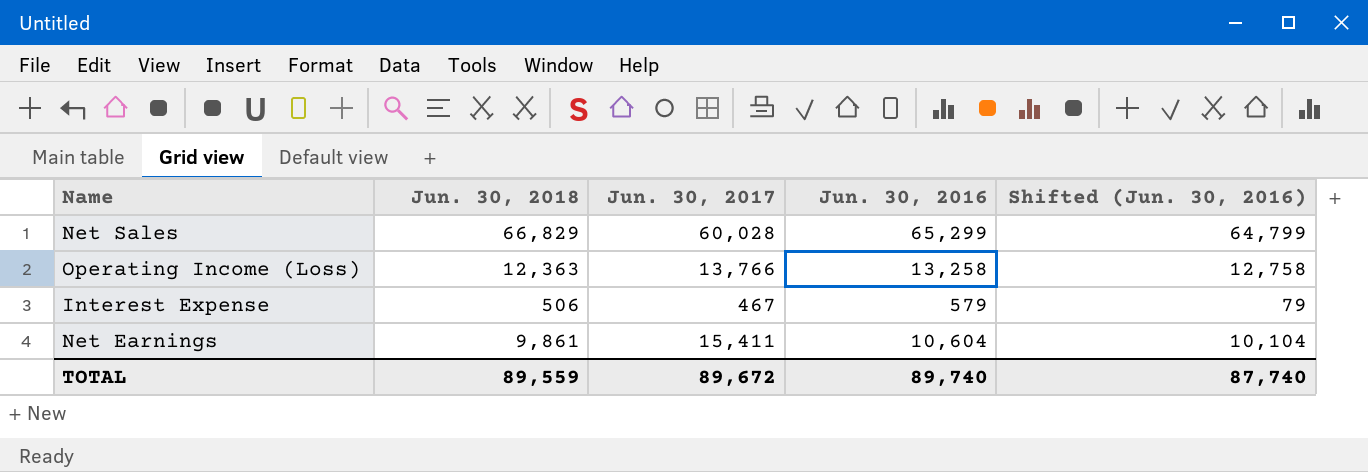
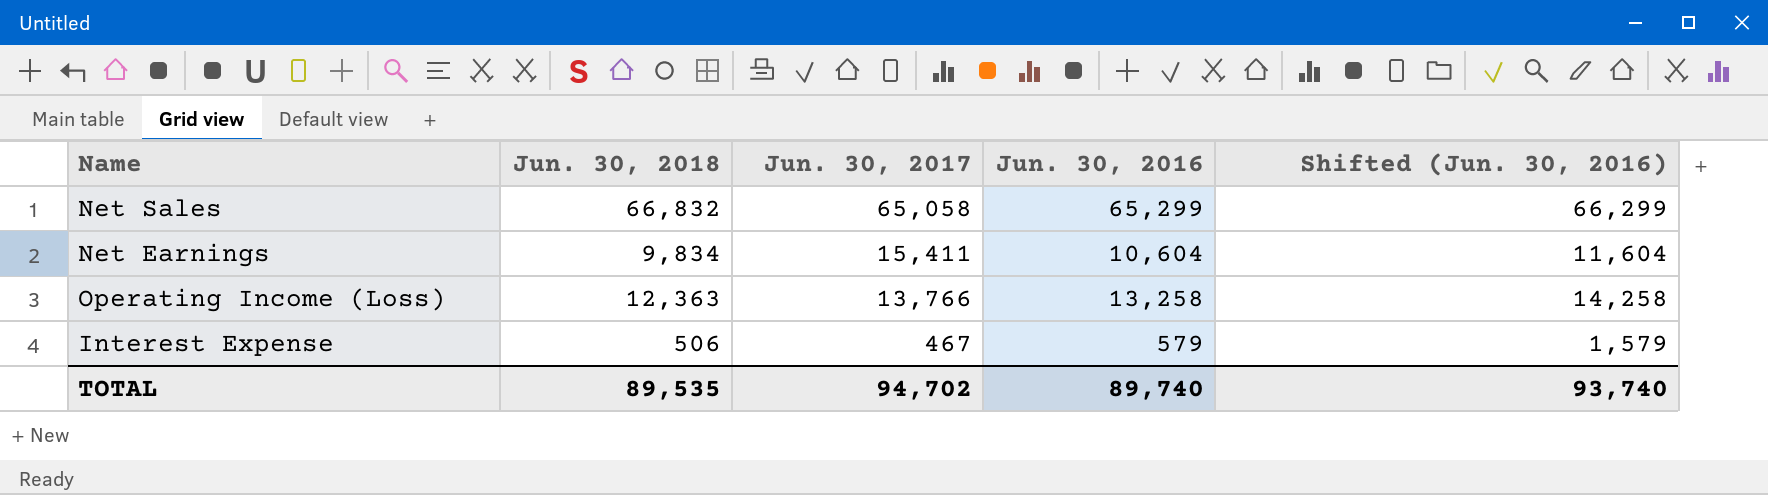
row order: none -> Jun. 30, 2017 descending
column Shifted (Jun. 30, 2016) | formula: [Jun. 30, 2016] - 500 -> [Jun. 30, 2016] + 1000
Net Sales | Jun. 30, 2018: 66,829 -> 66,832
Net Sales | Jun. 30, 2017: 60,028 -> 65,058
Net Earnings | Jun. 30, 2018: 9,861 -> 9,834
TOTAL | Jun. 30, 2018: 89,559 -> 89,535
TOTAL | Jun. 30, 2017: 89,672 -> 94,702
TOTAL | Shifted (Jun. 30, 2016): 87,740 -> 93,740

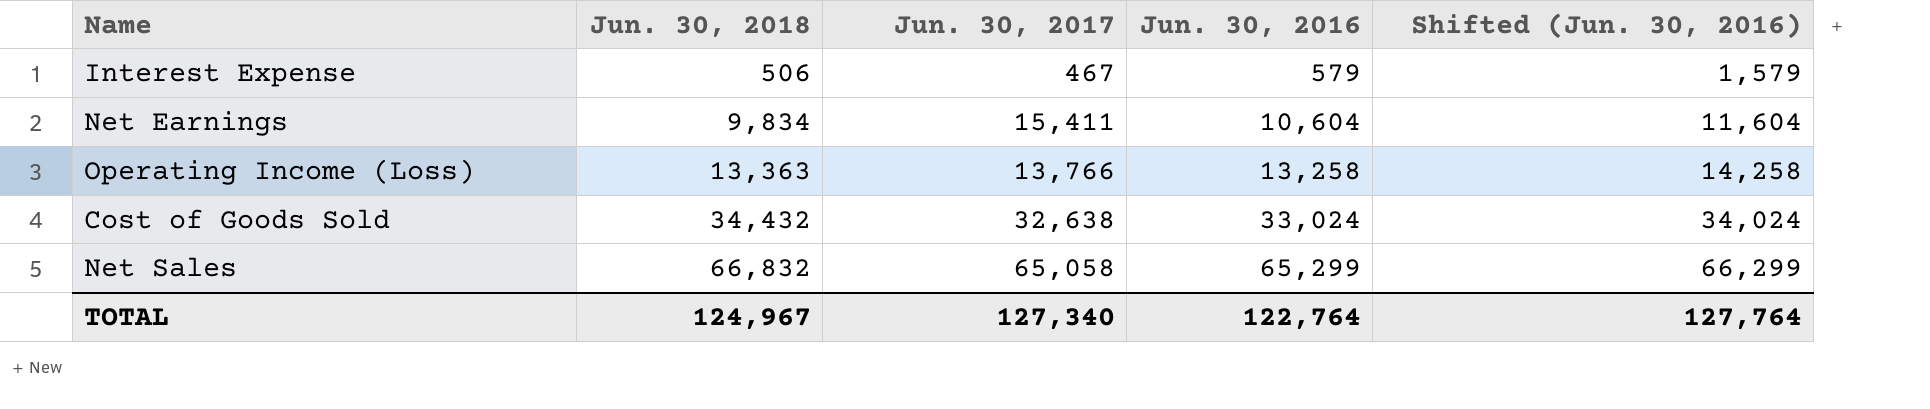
row order: Jun. 30, 2017 descending -> Jun. 30, 2018 ascending
Operating Income (Loss) | Jun. 30, 2018: 12,363 -> 13,363
row Cost of Goods Sold: none -> 34,432 | 32,638 | 33,024 | 34,024
TOTAL | Jun. 30, 2018: 89,535 -> 124,967
TOTAL | Jun. 30, 2017: 94,702 -> 127,340
TOTAL | Jun. 30, 2016: 89,740 -> 122,764
TOTAL | Shifted (Jun. 30, 2016): 93,740 -> 127,764

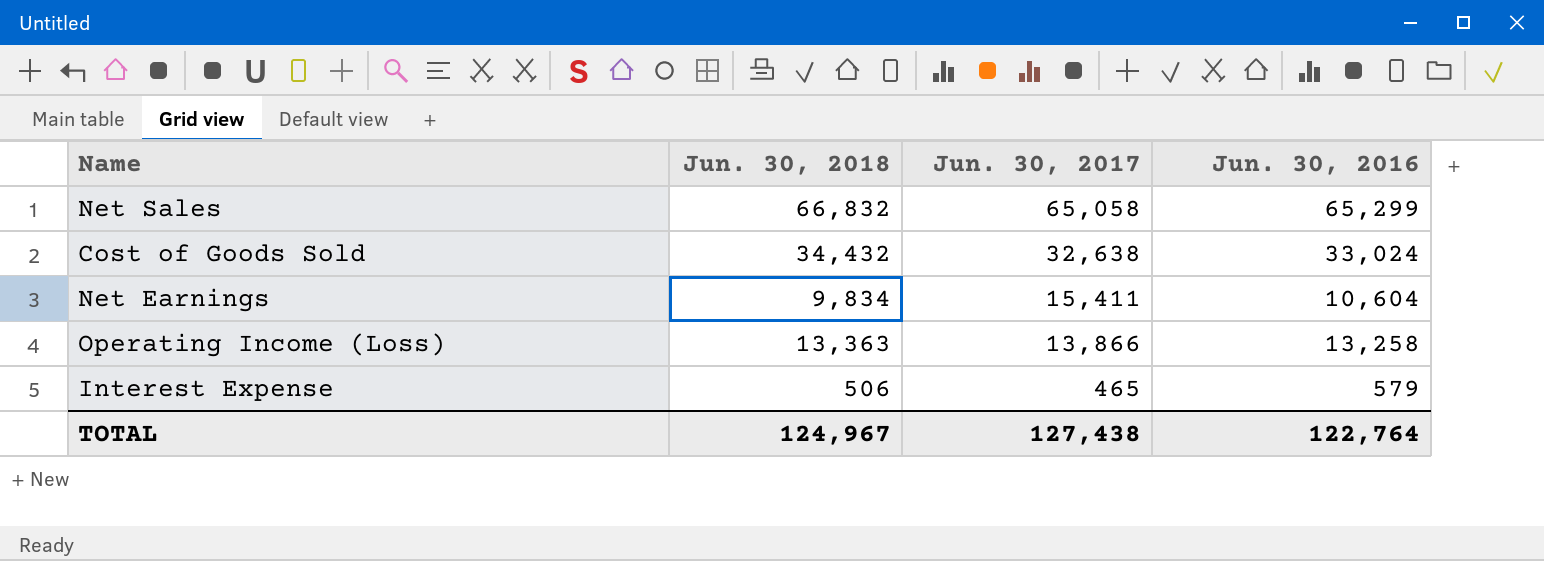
row order: Jun. 30, 2018 ascending -> Jun. 30, 2017 descending
column Shifted (Jun. 30, 2016) | formula: [Jun. 30, 2016] + 1000 -> none
Operating Income (Loss) | Jun. 30, 2017: 13,766 -> 13,866
Interest Expense | Jun. 30, 2017: 467 -> 465
TOTAL | Jun. 30, 2017: 127,340 -> 127,438

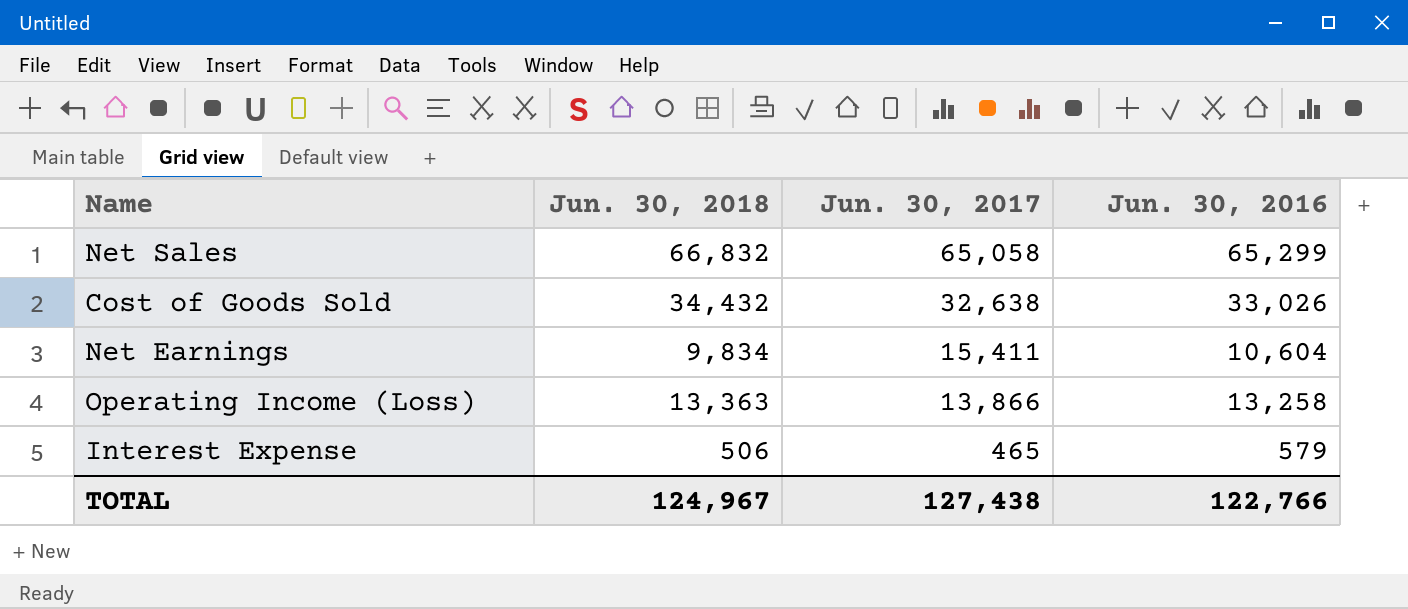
Cost of Goods Sold | Jun. 30, 2016: 33,024 -> 33,026
TOTAL | Jun. 30, 2016: 122,764 -> 122,766

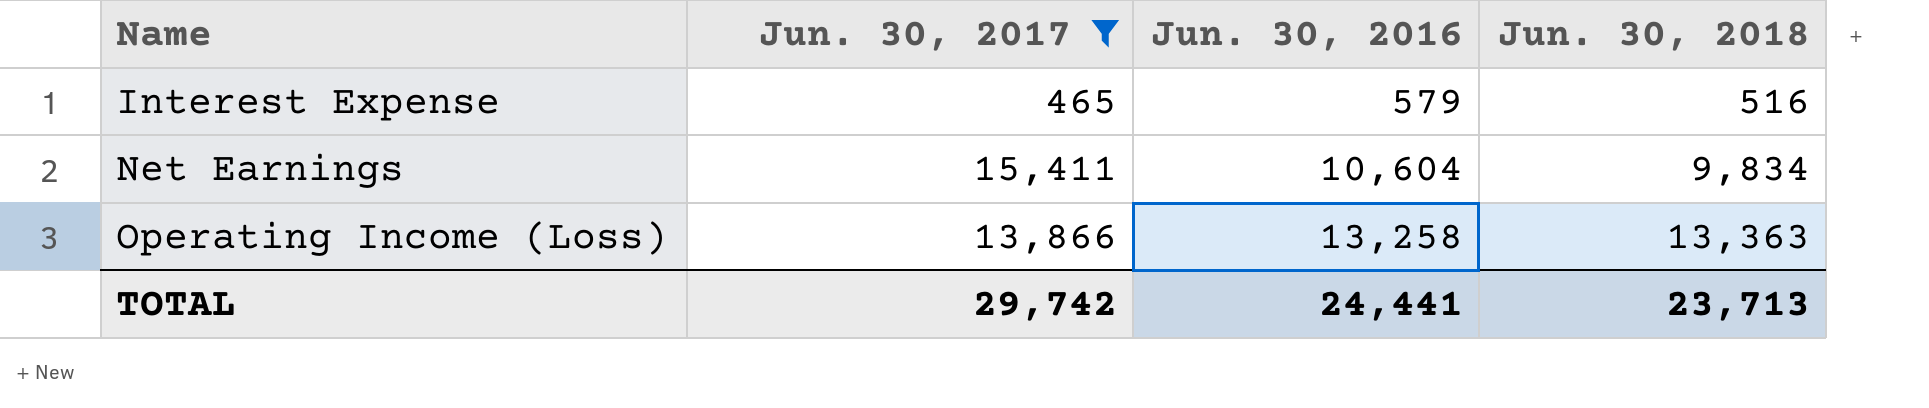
filter: none -> Jun. 30, 2017 <= 15,411
row order: Jun. 30, 2017 descending -> Name ascending
column Jun. 30, 2018 | position: 2 -> 4
Interest Expense | Jun. 30, 2018: 506 -> 516
TOTAL | Jun. 30, 2017: 127,438 -> 29,742
TOTAL | Jun. 30, 2016: 122,766 -> 24,441
TOTAL | Jun. 30, 2018: 124,967 -> 23,713

